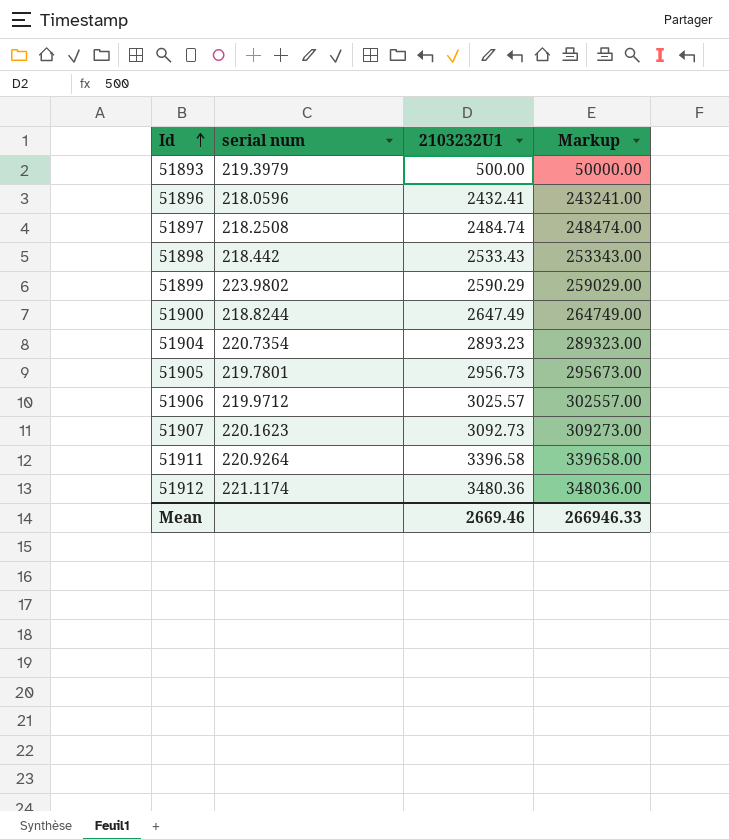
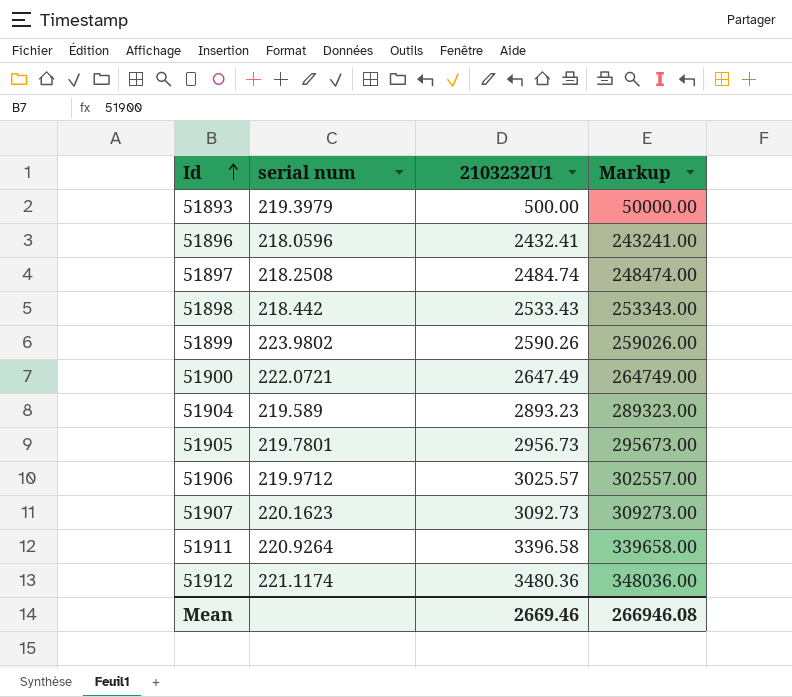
51899 | 2103232U1: 2590.29 -> 2590.26
51899 | Markup: 259029.00 -> 259026.00
51900 | serial num: 218.8244 -> 222.0721
51904 | serial num: 220.7354 -> 219.589
Mean | Markup: 266946.33 -> 266946.08

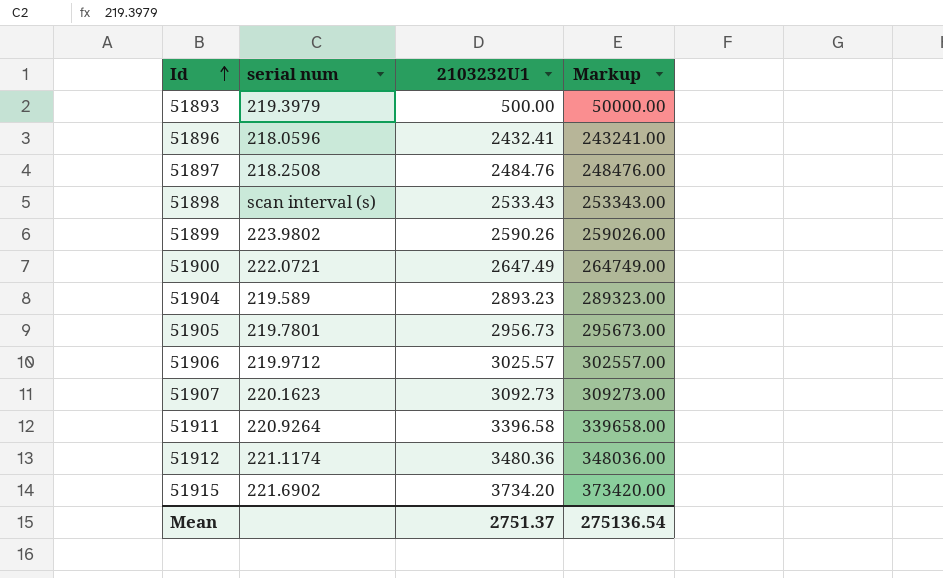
51897 | 2103232U1: 2484.74 -> 2484.76
51897 | Markup: 248474.00 -> 248476.00
51898 | serial num: 218.442 -> scan interval (s)
row 51915: none -> 221.6902 | 3734.20 | 373420.00
Mean | 2103232U1: 2669.46 -> 2751.37
Mean | Markup: 266946.08 -> 275136.54

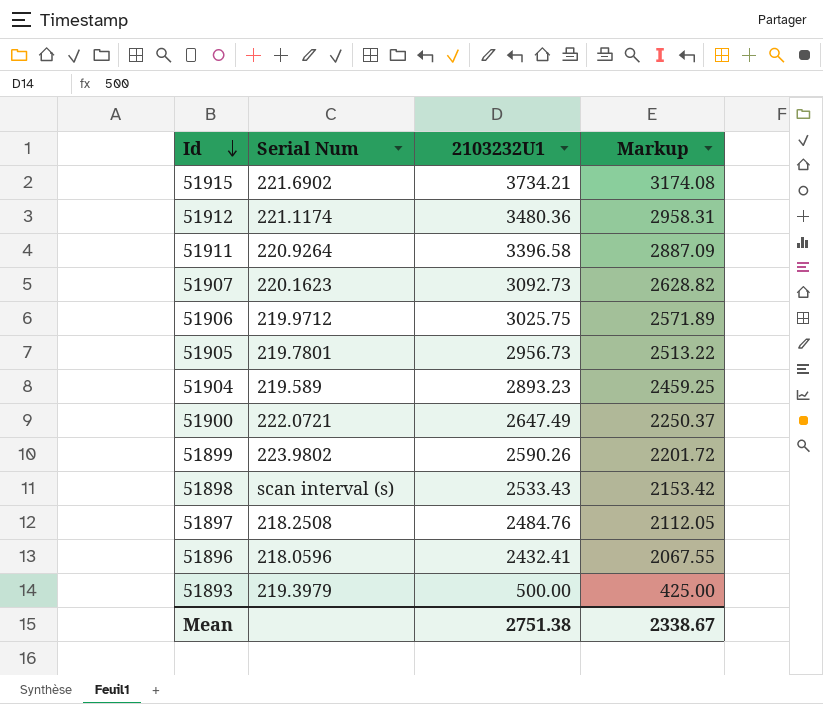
row order: Id ascending -> Id descending
column name: serial num -> Serial Num
column Markup | formula: [2103232U1] * 100 -> [2103232U1] * 0.85
51915 | 2103232U1: 3734.20 -> 3734.21
51906 | 2103232U1: 3025.57 -> 3025.75
Mean | 2103232U1: 2751.37 -> 2751.38
Mean | Markup: 275136.54 -> 2338.67

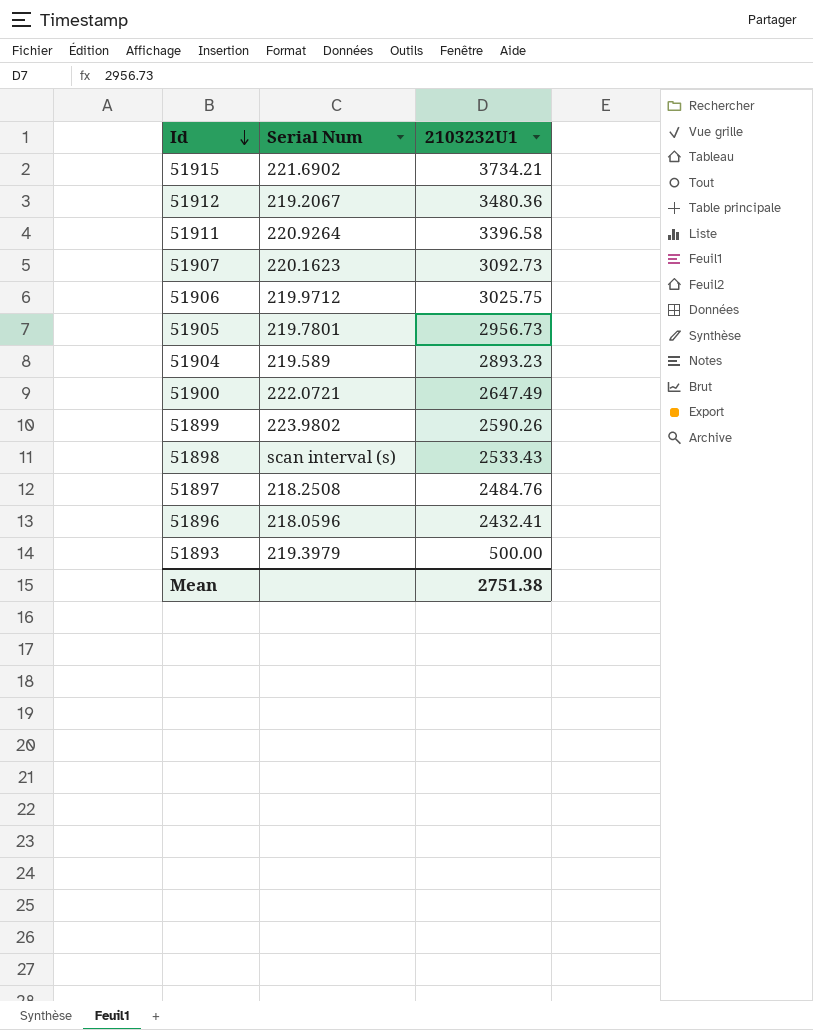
column Markup | formula: [2103232U1] * 0.85 -> none
51912 | Serial Num: 221.1174 -> 219.2067

